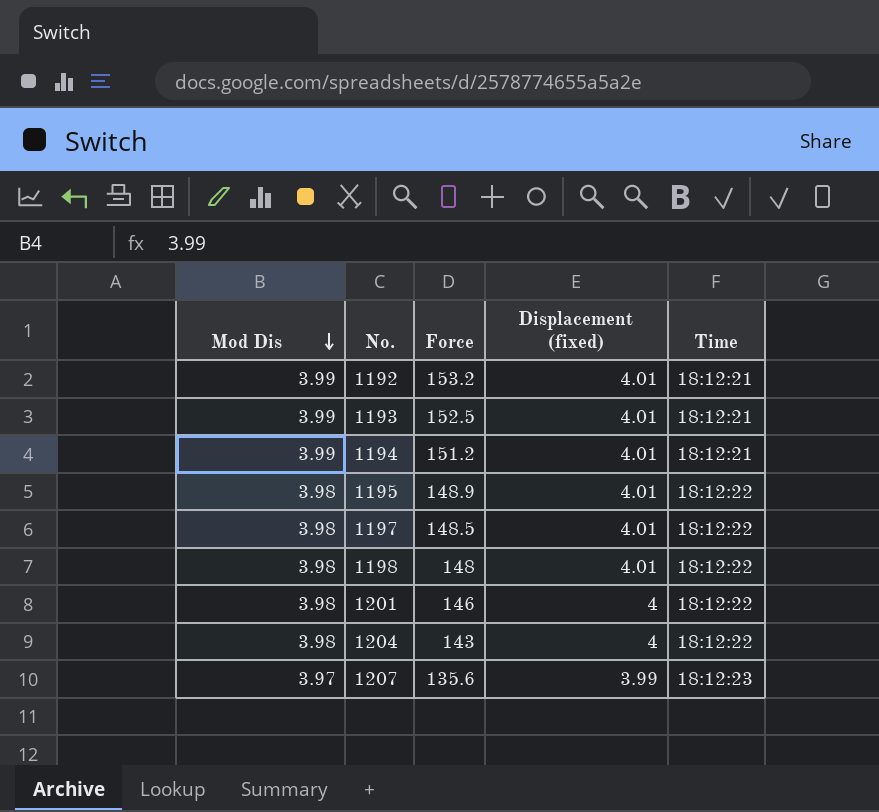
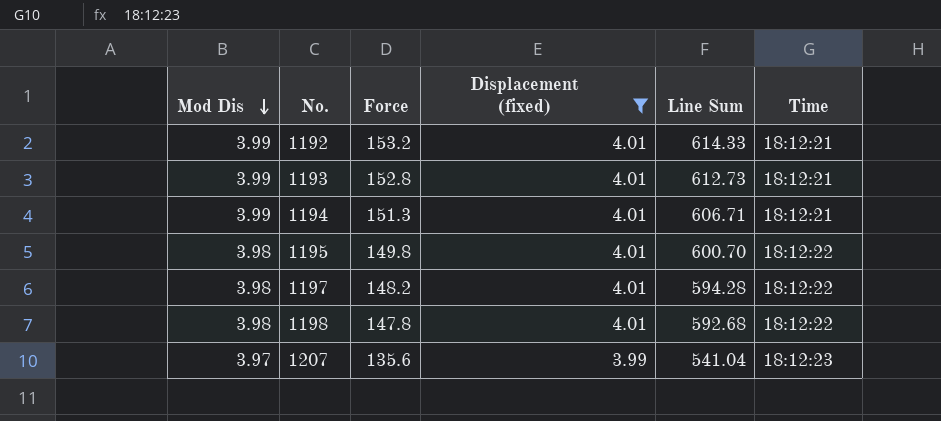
filter: none -> Displacement (fixed) != 4
column Line Sum | formula: none -> [Force] * [Displacement (fixed)]
1193 | Force: 152.5 -> 152.8
1194 | Force: 151.2 -> 151.3
1195 | Force: 148.9 -> 149.8
1197 | Force: 148.5 -> 148.2
1198 | Force: 148 -> 147.8

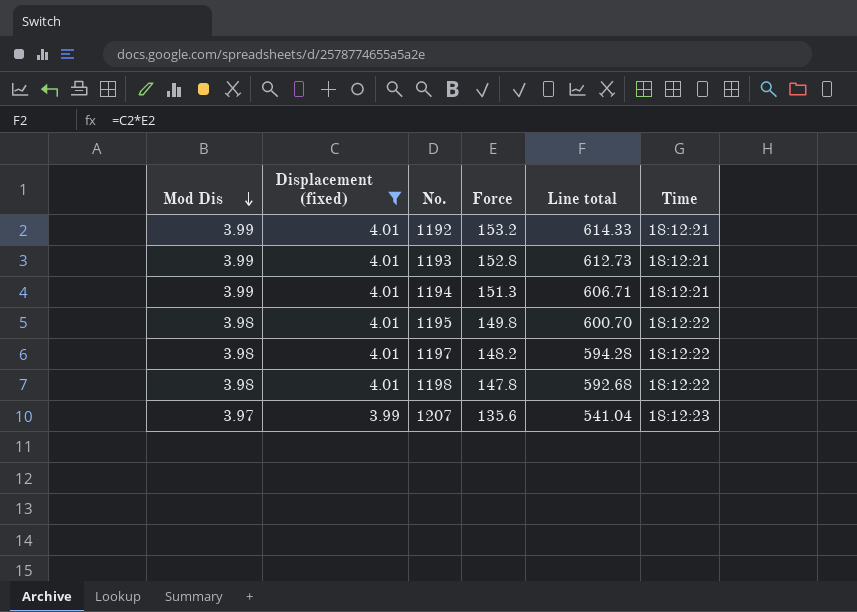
column Displacement (fixed) | position: 4 -> 2
column name: Line Sum -> Line total

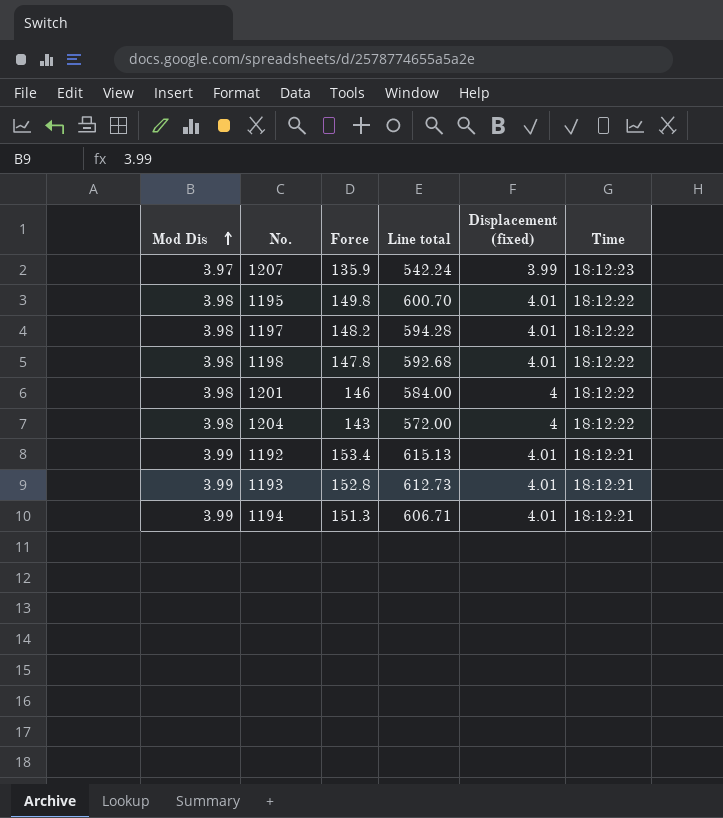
filter: Displacement (fixed) != 4 -> none
row order: Mod Dis descending -> Mod Dis ascending
column Displacement (fixed) | position: 2 -> 5
1207 | Force: 135.6 -> 135.9
1207 | Line total: 541.04 -> 542.24
1192 | Force: 153.2 -> 153.4
1192 | Line total: 614.33 -> 615.13

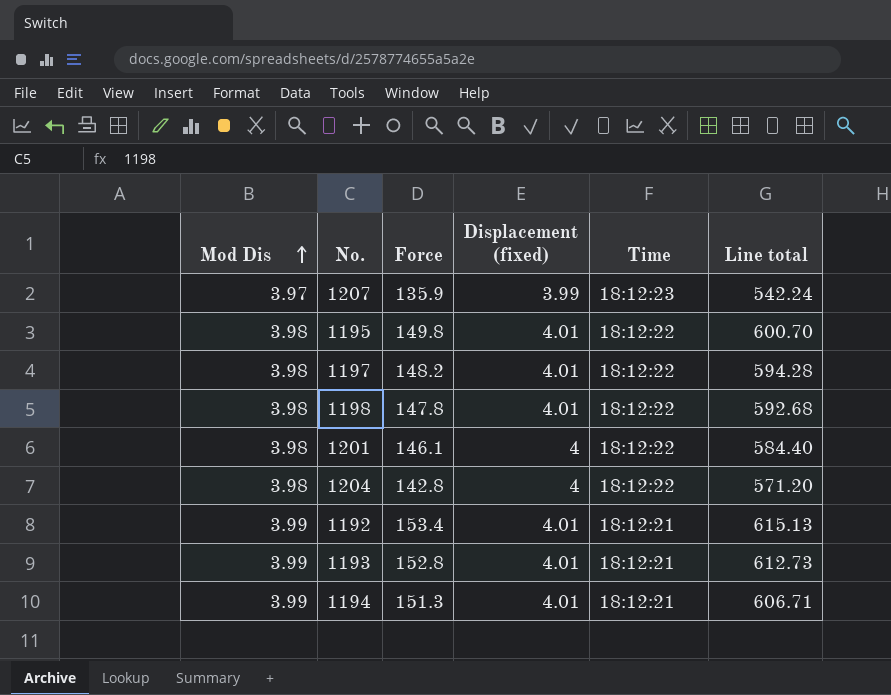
column Line total | position: 4 -> 6
1201 | Force: 146 -> 146.1
1201 | Line total: 584.00 -> 584.40
1204 | Force: 143 -> 142.8
1204 | Line total: 572.00 -> 571.20

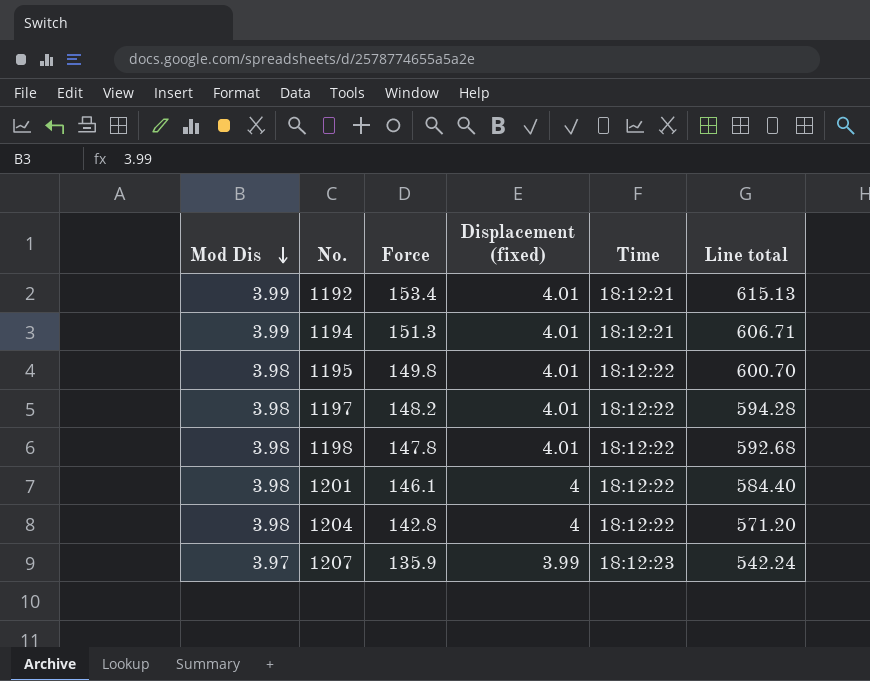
row order: Mod Dis ascending -> Mod Dis descending
row 1193: 3.99 | 152.8 | 4.01 | 18:12:21 | 612.73 -> none

